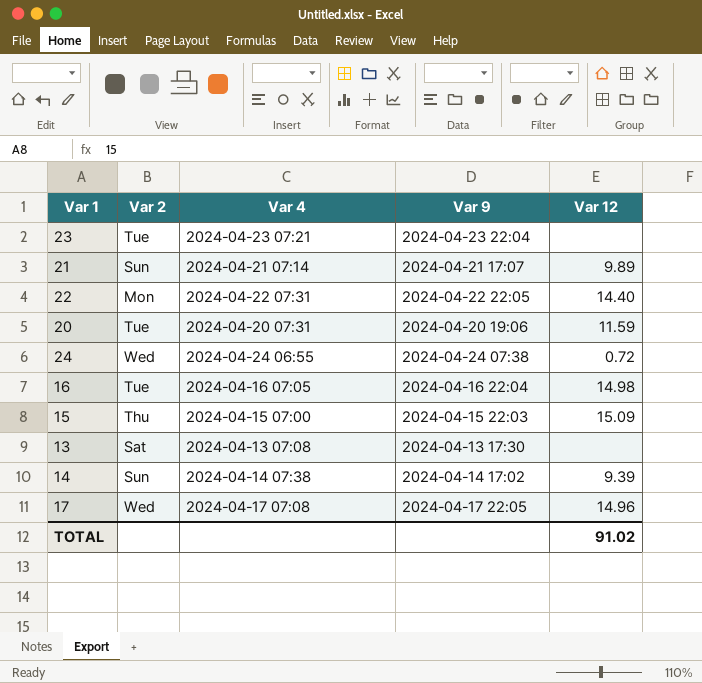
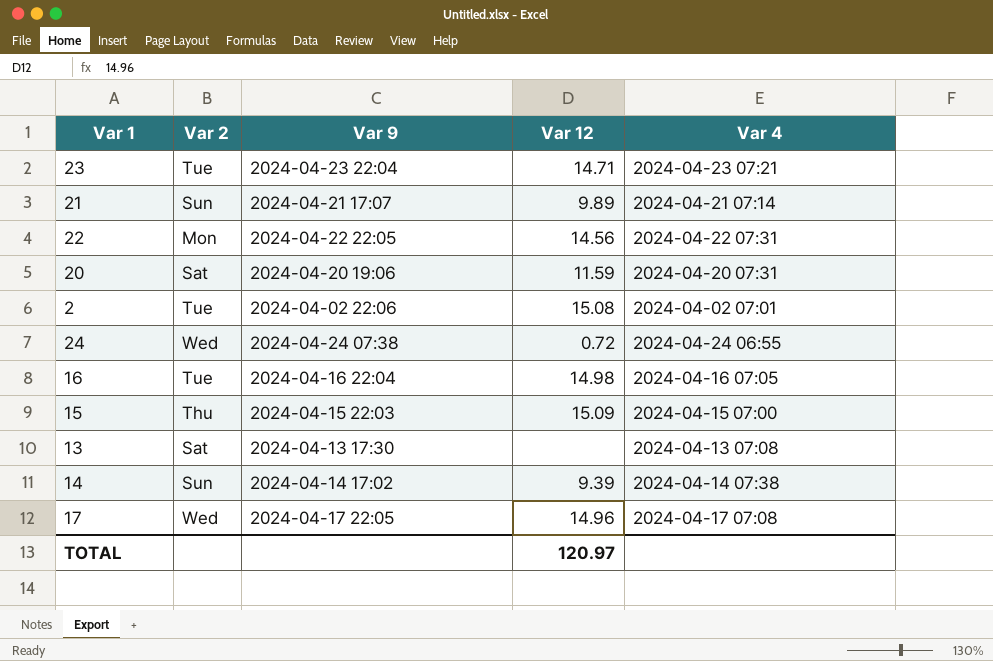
column Var 4 | position: 3 -> 5
23 | Var 12: none -> 14.71
22 | Var 12: 14.40 -> 14.56
20 | Var 2: Tue -> Sat
row 2: none -> Tue | 2024-04-02 22:06 | 15.08 | 2024-04-02 07:01
TOTAL | Var 12: 91.02 -> 120.97

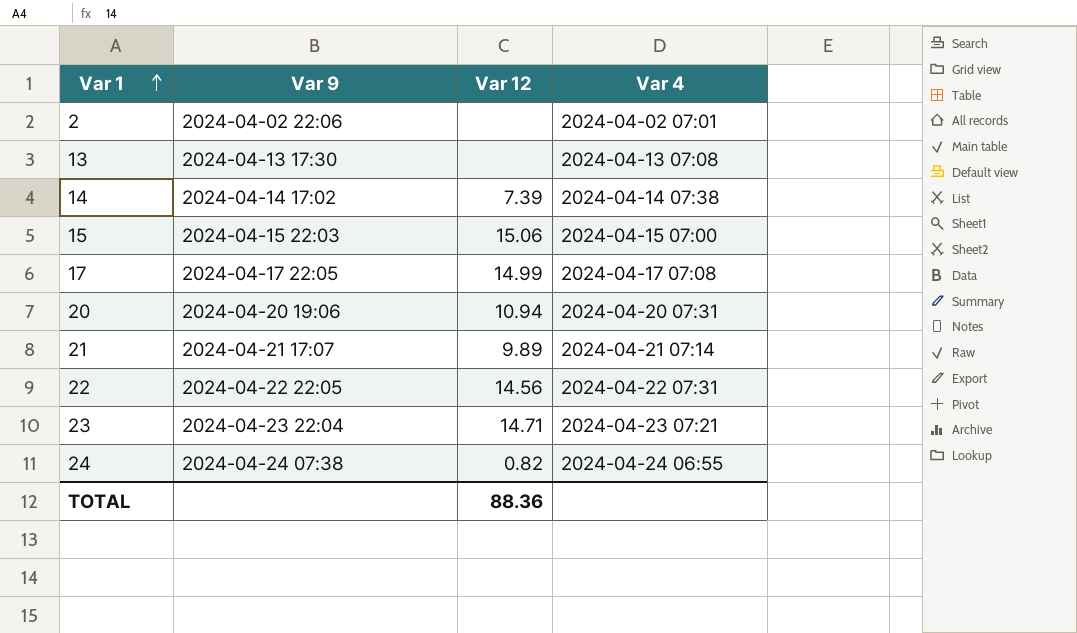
row order: none -> Var 1 ascending
column Var 2 | position: 2 -> none
row 16: Tue | 2024-04-16 22:04 | 14.98 | 2024-04-16 07:05 -> none
2 | Var 12: 15.08 -> none
14 | Var 12: 9.39 -> 7.39
15 | Var 12: 15.09 -> 15.06
17 | Var 12: 14.96 -> 14.99
20 | Var 12: 11.59 -> 10.94
24 | Var 12: 0.72 -> 0.82
TOTAL | Var 12: 120.97 -> 88.36

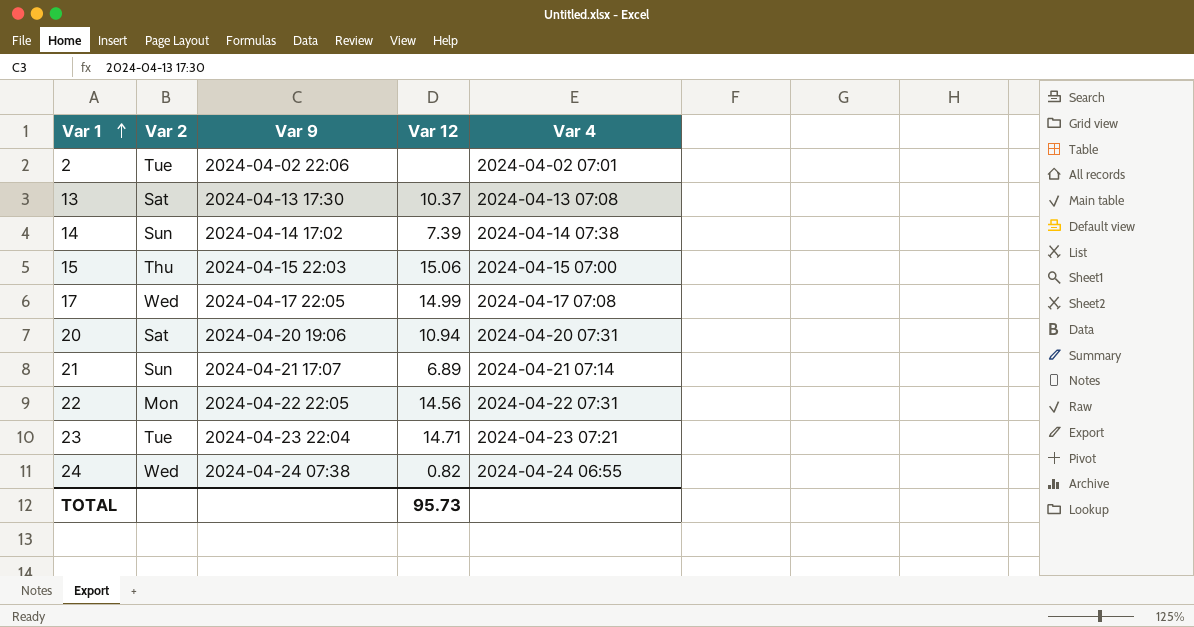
column Var 2 | position: none -> 2
13 | Var 12: none -> 10.37
21 | Var 12: 9.89 -> 6.89
TOTAL | Var 12: 88.36 -> 95.73

